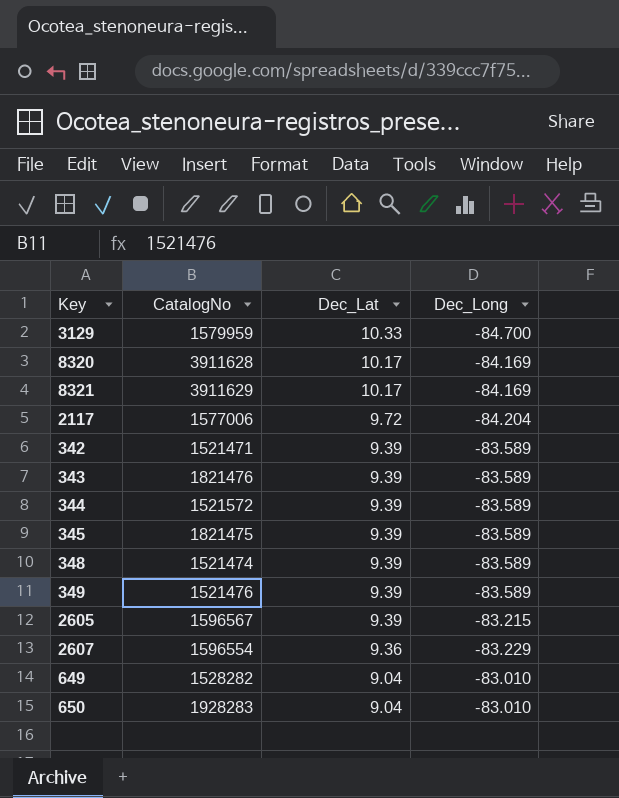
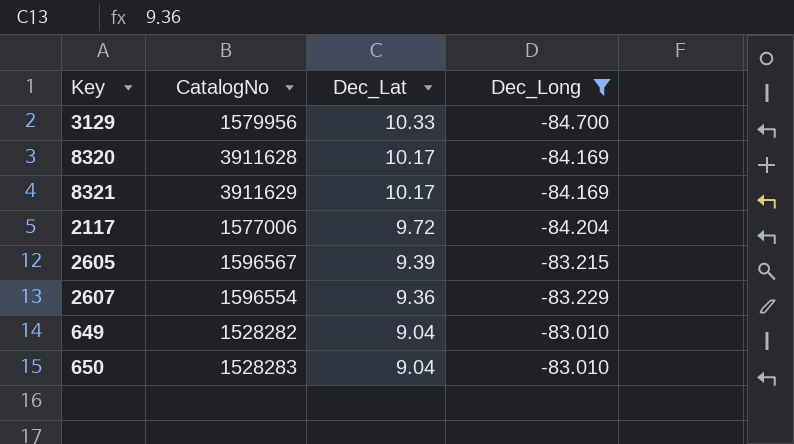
filter: none -> Dec_Long != -83.589
3129 | CatalogNo: 1579959 -> 1579956
650 | CatalogNo: 1928283 -> 1528283

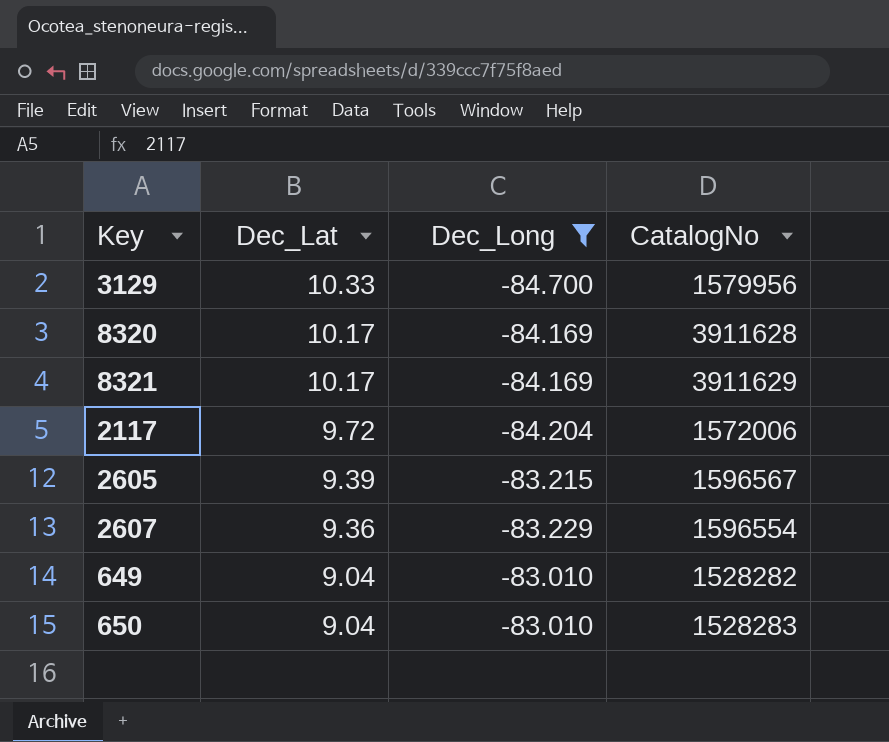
column CatalogNo | position: 2 -> 4
2117 | CatalogNo: 1577006 -> 1572006

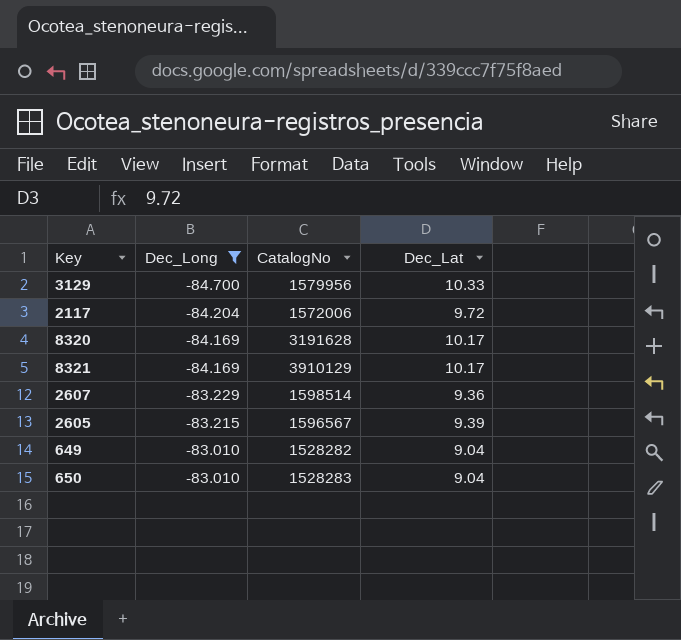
row order: Dec_Lat descending -> Dec_Long ascending
column Dec_Lat | position: 2 -> 4
8320 | CatalogNo: 3911628 -> 3191628
8321 | CatalogNo: 3911629 -> 3910129
2607 | CatalogNo: 1596554 -> 1598514

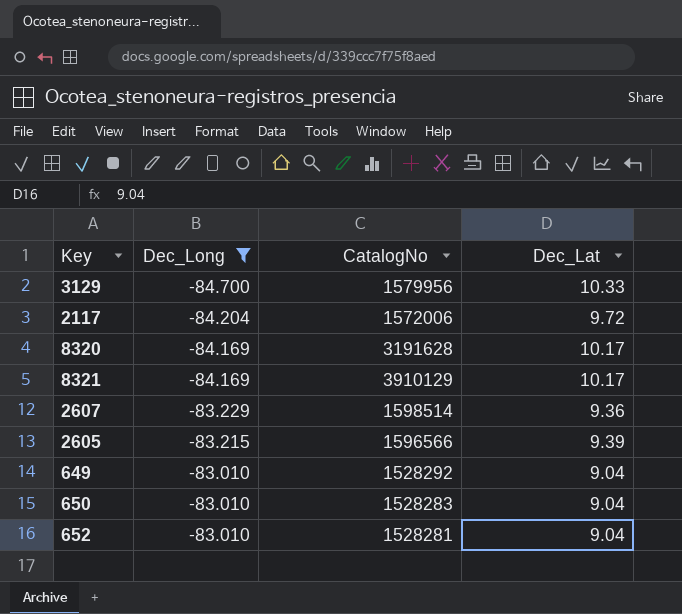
2605 | CatalogNo: 1596567 -> 1596566
649 | CatalogNo: 1528282 -> 1528292
row 652: none -> -83.010 | 1528281 | 9.04

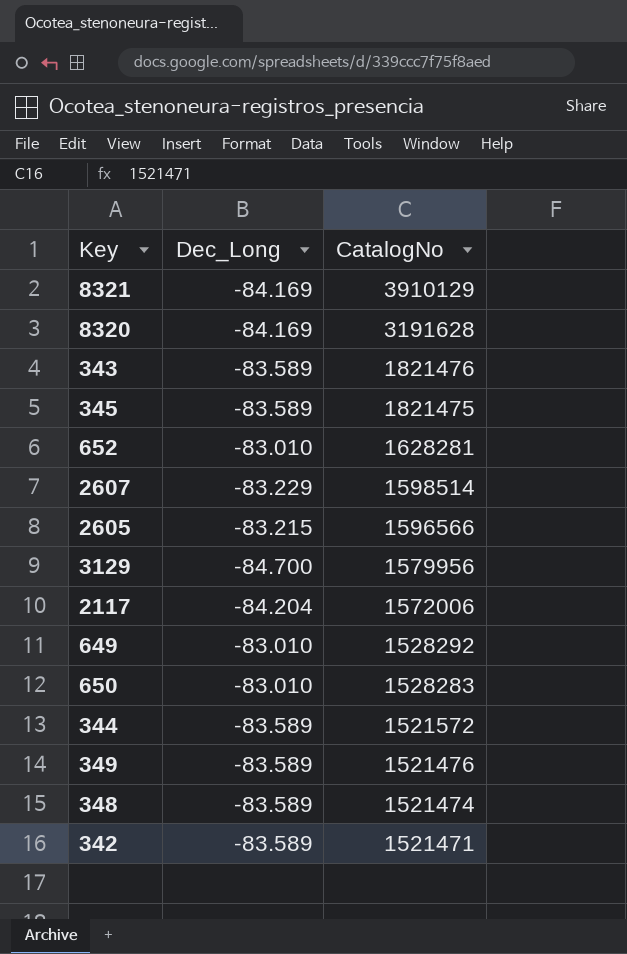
filter: Dec_Long != -83.589 -> none
row order: Dec_Long ascending -> CatalogNo descending
column Dec_Lat | position: 4 -> none
652 | CatalogNo: 1528281 -> 1628281

